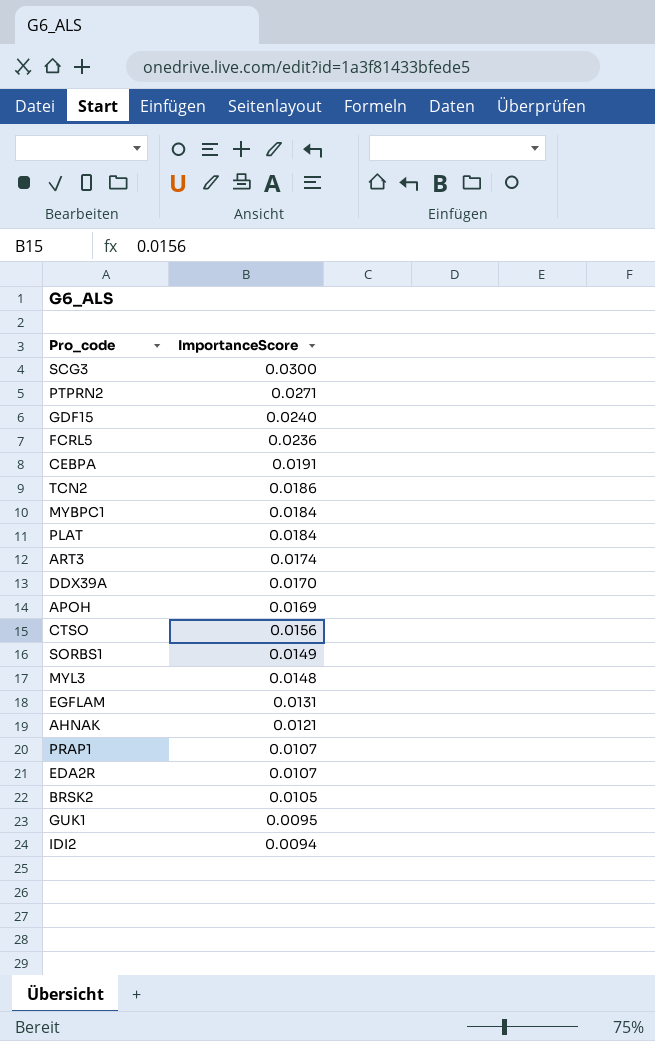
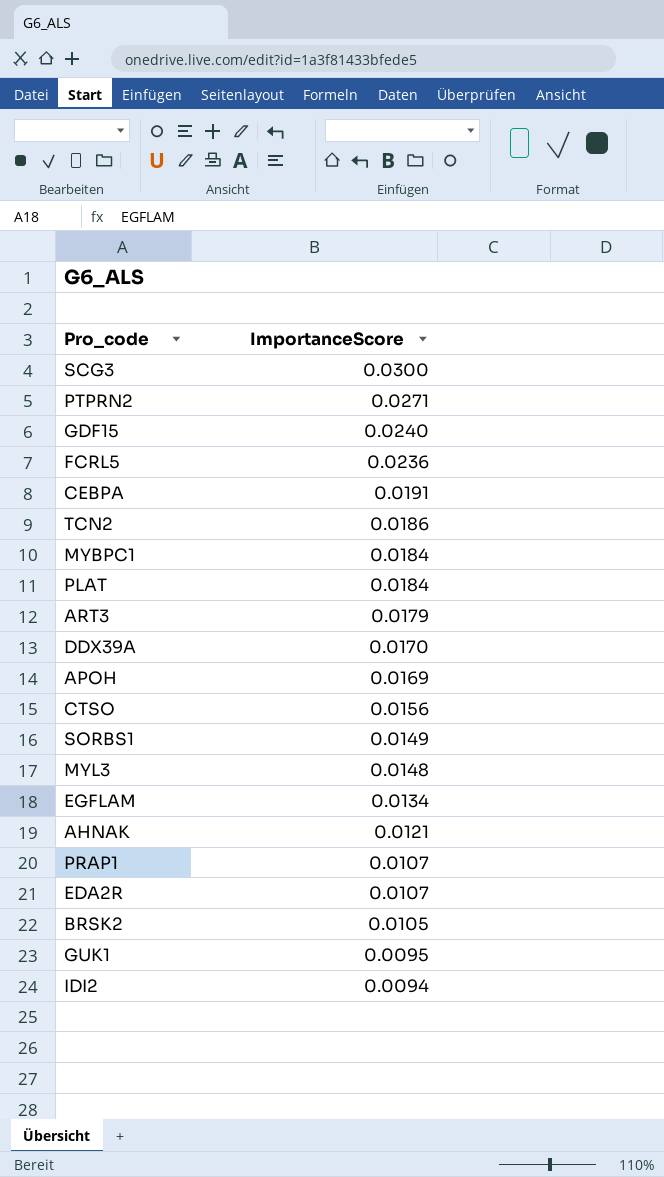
ART3 | ImportanceScore: 0.0174 -> 0.0179
EGFLAM | ImportanceScore: 0.0131 -> 0.0134

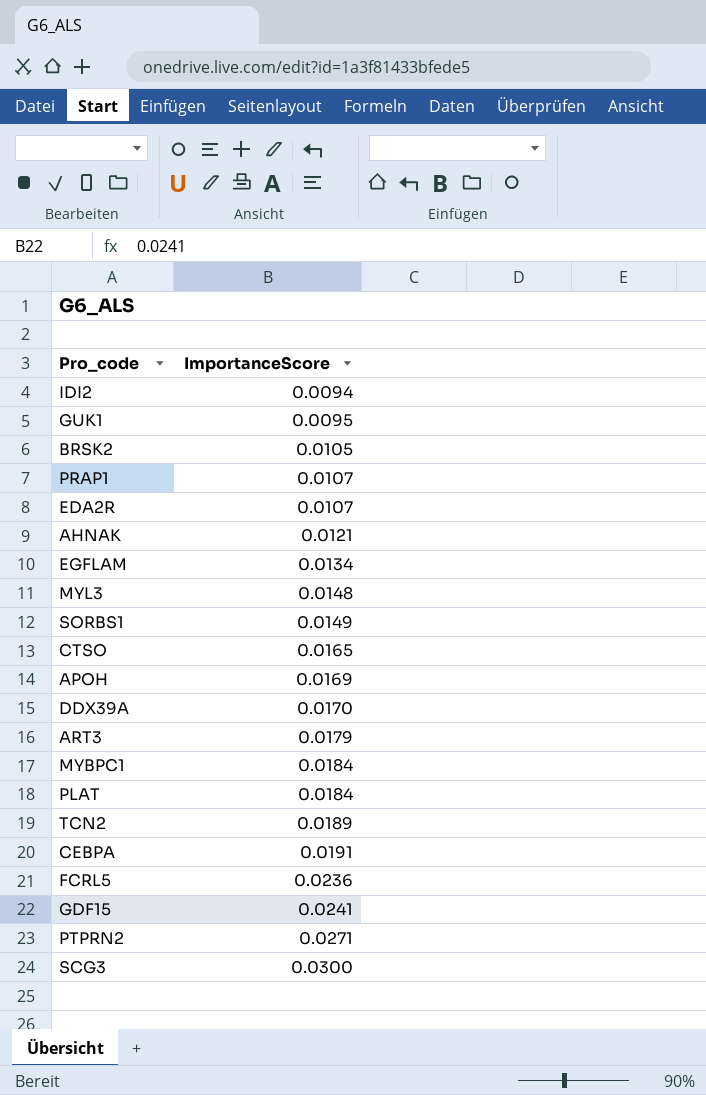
row order: ImportanceScore descending -> ImportanceScore ascending
CTSO | ImportanceScore: 0.0156 -> 0.0165
TCN2 | ImportanceScore: 0.0186 -> 0.0189
GDF15 | ImportanceScore: 0.0240 -> 0.0241

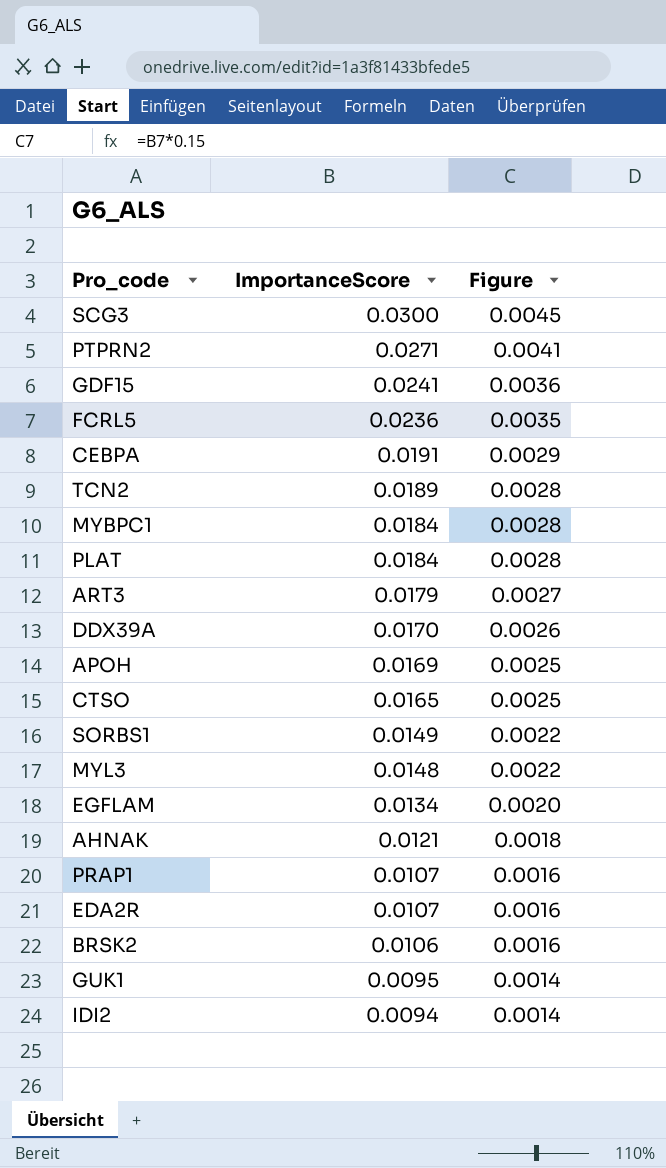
row order: ImportanceScore ascending -> ImportanceScore descending
column Figure | formula: none -> [ImportanceScore] * 0.15
BRSK2 | ImportanceScore: 0.0105 -> 0.0106

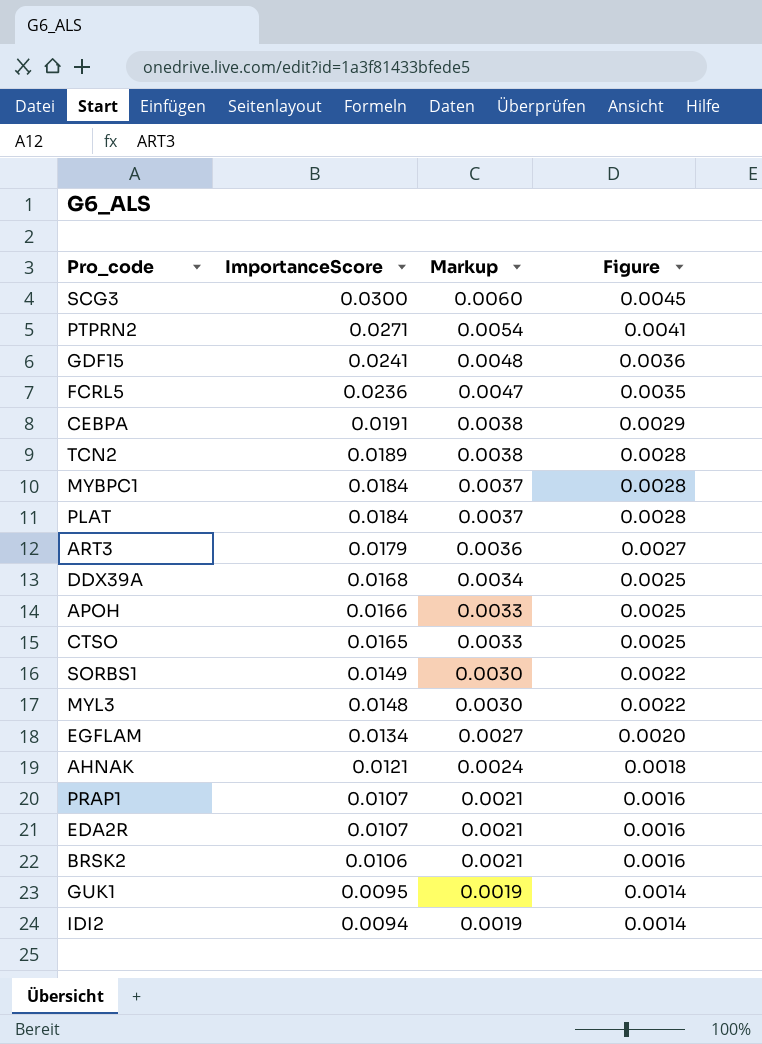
column Markup | formula: none -> [ImportanceScore] * 0.2
DDX39A | ImportanceScore: 0.0170 -> 0.0168
DDX39A | Figure: 0.0026 -> 0.0025
APOH | ImportanceScore: 0.0169 -> 0.0166

